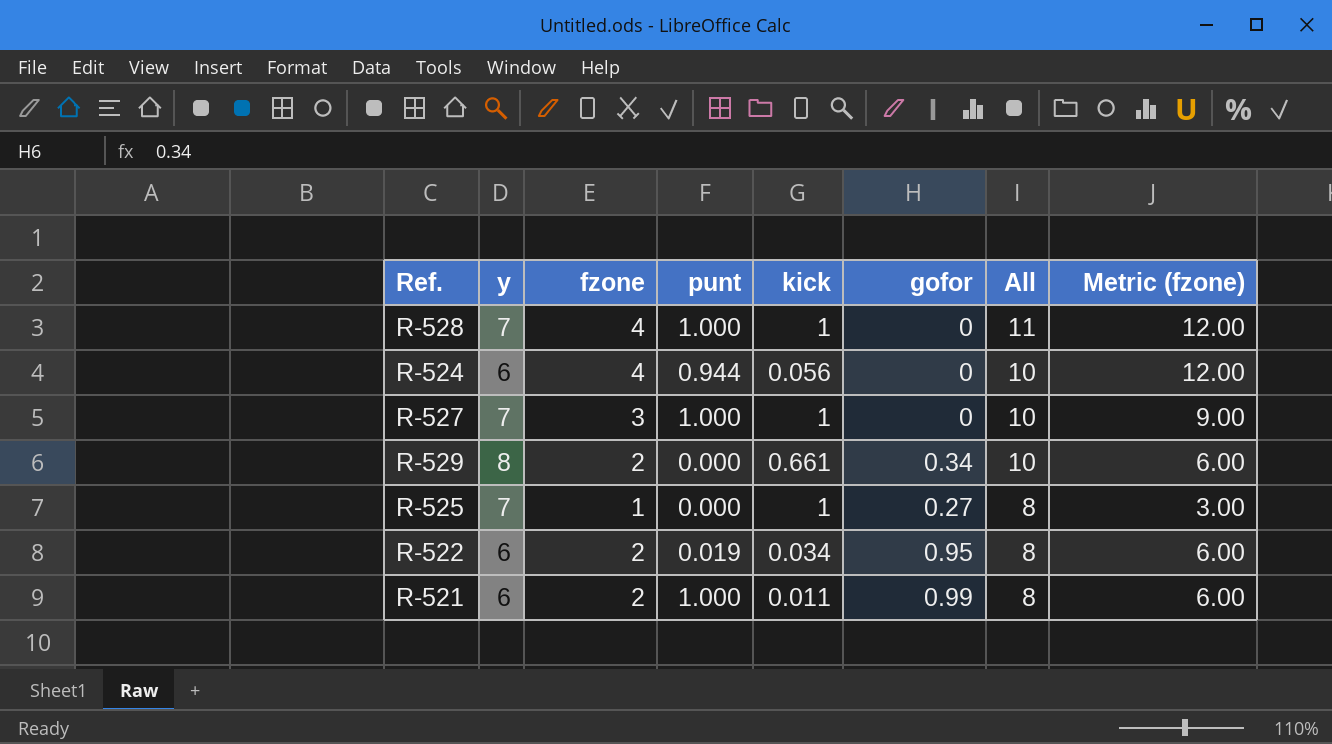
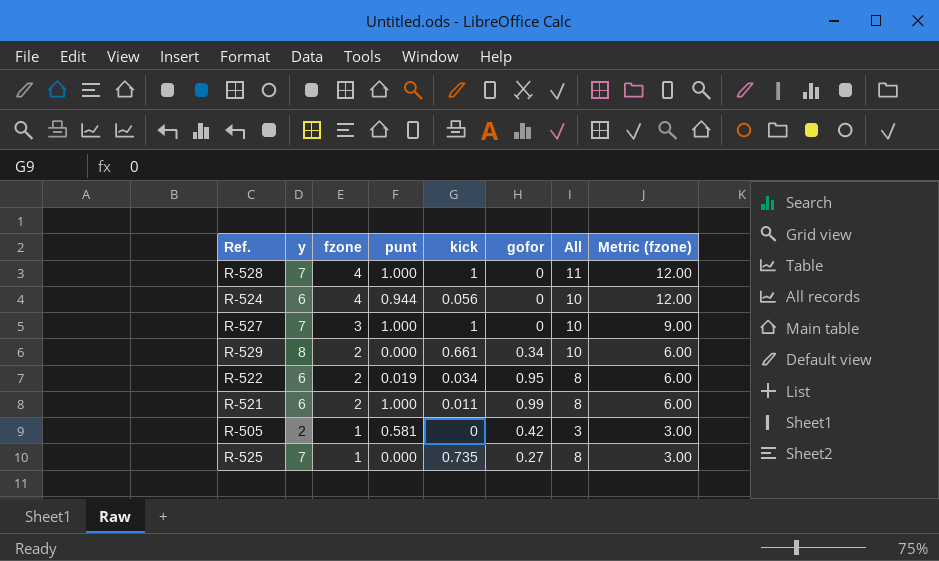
row order: All descending -> fzone descending
row R-505: none -> 2 | 1 | 0.581 | 0 | 0.42 | 3 | 3.00
R-525 | kick: 1 -> 0.735

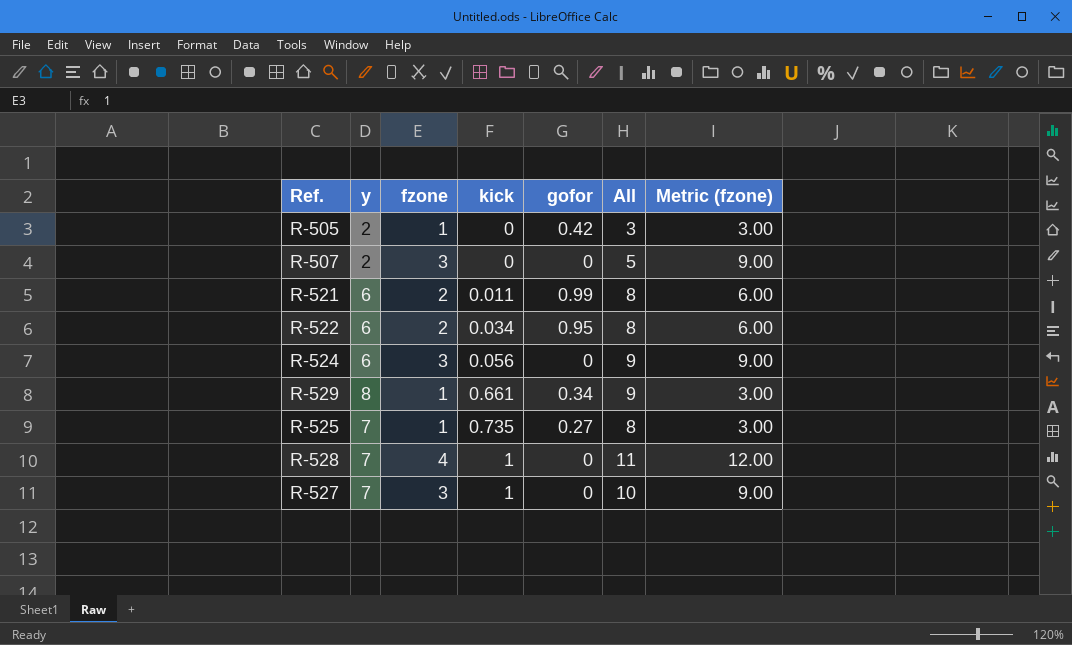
row order: fzone descending -> kick ascending
column punt | position: 4 -> none
row R-507: none -> 2 | 3 | 0 | 0 | 5 | 9.00
R-524 | fzone: 4 -> 3
R-524 | All: 10 -> 9
R-524 | Metric (fzone): 12.00 -> 9.00
R-529 | fzone: 2 -> 1
R-529 | All: 10 -> 9
R-529 | Metric (fzone): 6.00 -> 3.00

